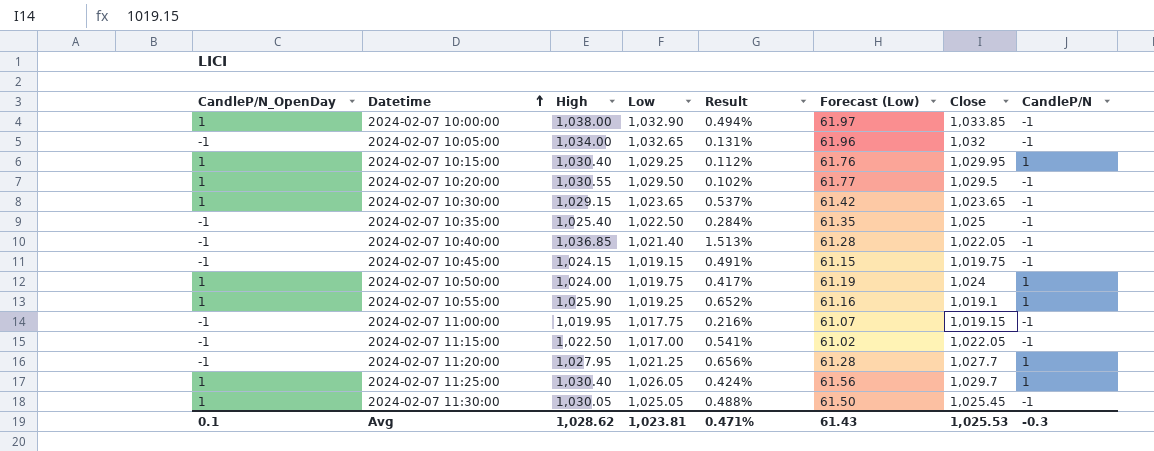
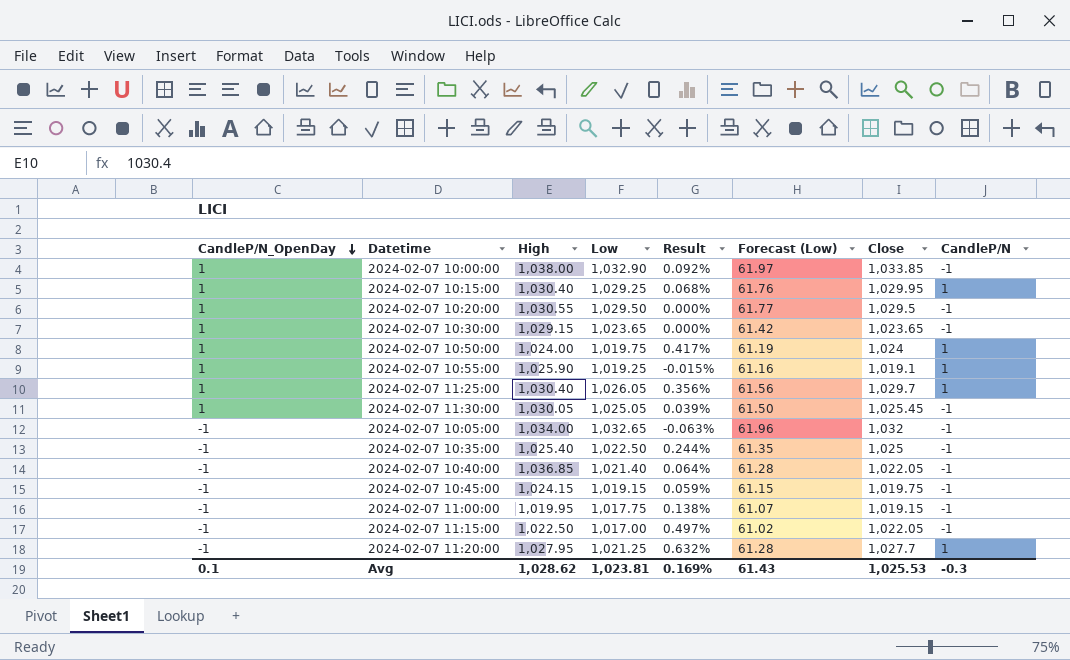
row order: Datetime ascending -> CandleP/N_OpenDay descending
column Result | formula: ([High] - [Low]) / [Low] -> ([Close] - [Low]) / [Low]
Avg | Result: 0.471% -> 0.169%

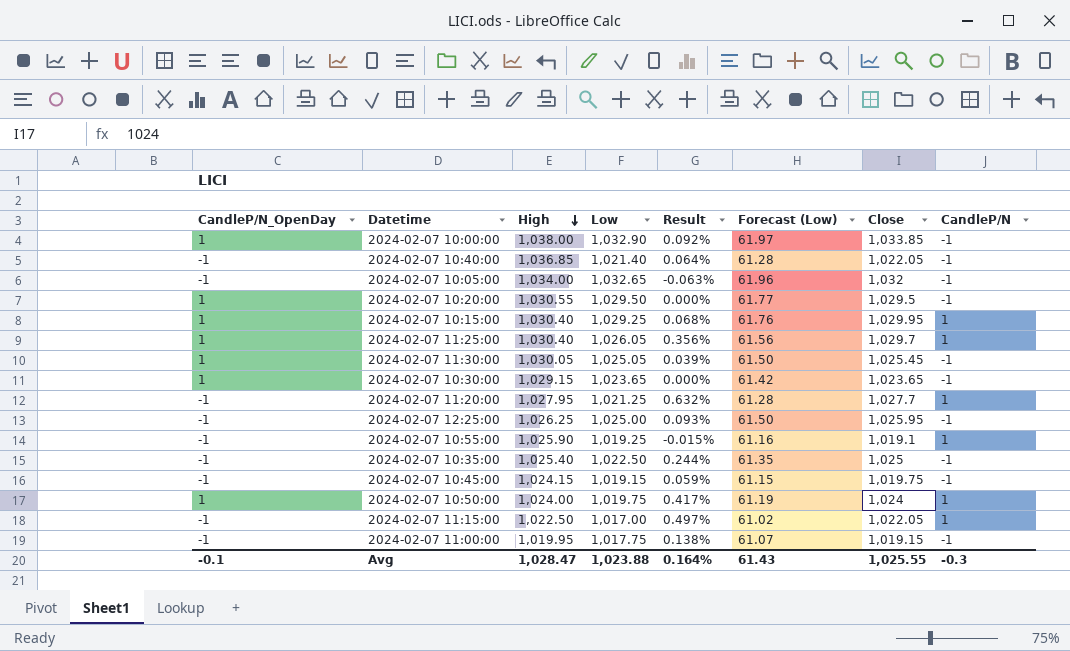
row order: CandleP/N_OpenDay descending -> High descending
row 2024-02-07 12:25:00: none -> -1 | 1,026.25 | 1,025.00 | 0.093% | 61.50 | 1,025.95 | -1
2024-02-07 10:55:00 | CandleP/N_OpenDay: 1 -> -1
2024-02-07 11:15:00 | CandleP/N: -1 -> 1
Avg | CandleP/N_OpenDay: 0.1 -> -0.1
Avg | High: 1,028.62 -> 1,028.47
Avg | Low: 1,023.81 -> 1,023.88
Avg | Result: 0.169% -> 0.164%
Avg | Close: 1,025.53 -> 1,025.55

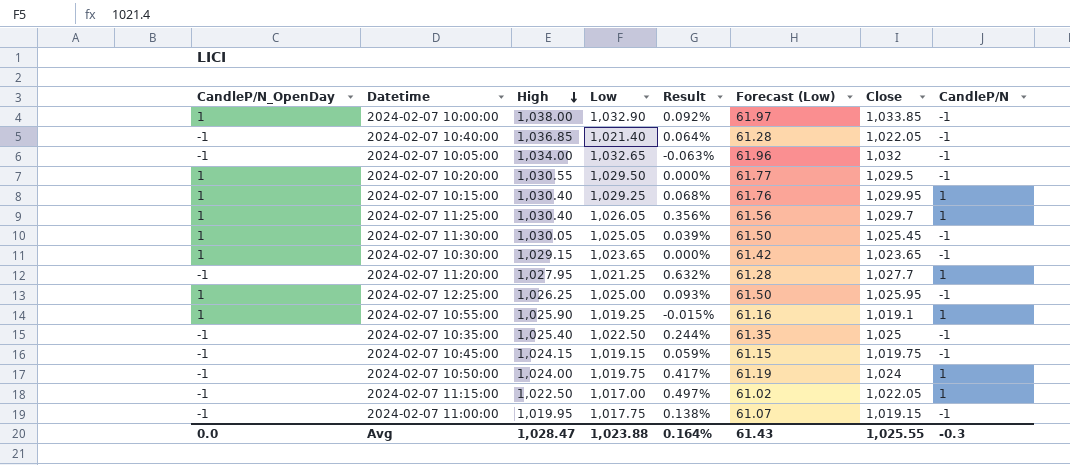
2024-02-07 12:25:00 | CandleP/N_OpenDay: -1 -> 1
2024-02-07 10:55:00 | CandleP/N_OpenDay: -1 -> 1
2024-02-07 10:50:00 | CandleP/N_OpenDay: 1 -> -1
Avg | CandleP/N_OpenDay: -0.1 -> 0.0

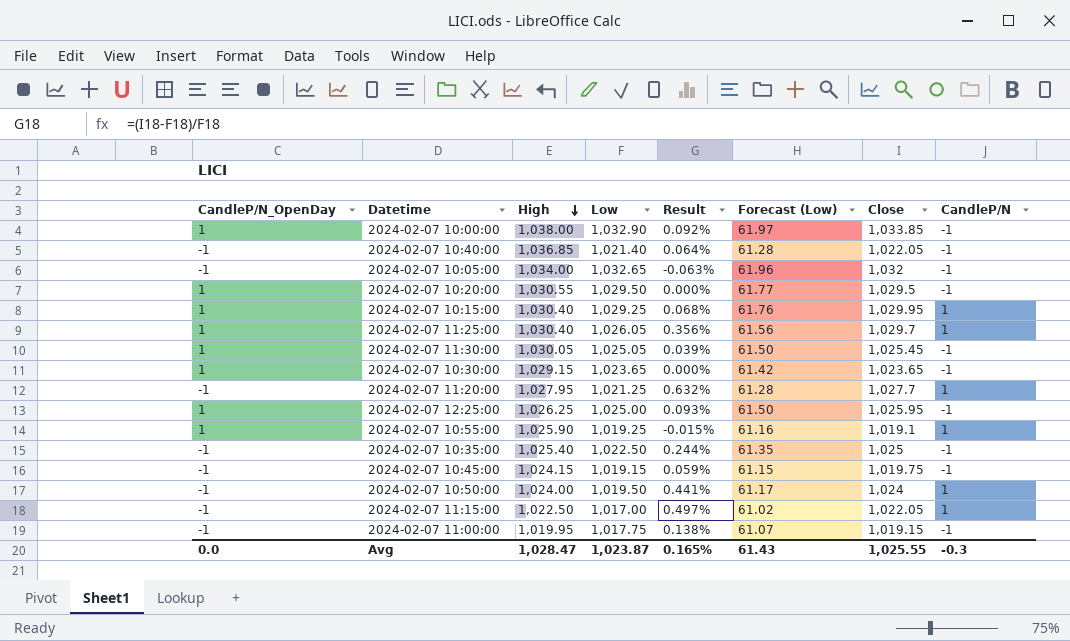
2024-02-07 10:50:00 | Low: 1,019.75 -> 1,019.50
2024-02-07 10:50:00 | Result: 0.417% -> 0.441%
2024-02-07 10:50:00 | Forecast (Low): 61.19 -> 61.17
Avg | Low: 1,023.88 -> 1,023.87
Avg | Result: 0.164% -> 0.165%

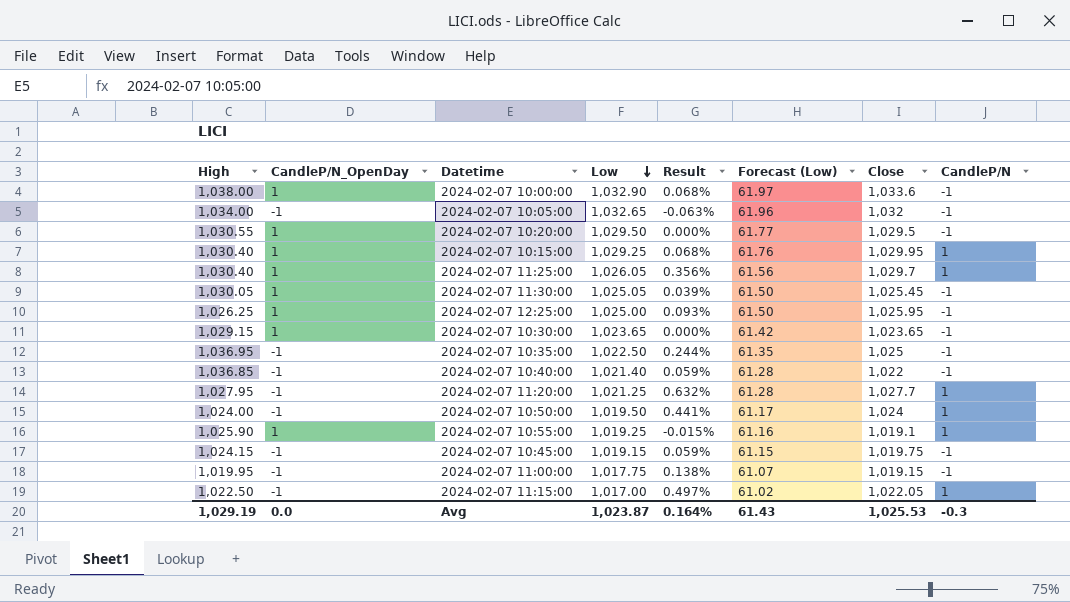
row order: High descending -> Low descending
column High | position: 3 -> 1
2024-02-07 10:00:00 | Result: 0.092% -> 0.068%
2024-02-07 10:00:00 | Close: 1,033.85 -> 1,033.6
2024-02-07 10:35:00 | High: 1,025.40 -> 1,036.95
2024-02-07 10:40:00 | Result: 0.064% -> 0.059%
2024-02-07 10:40:00 | Close: 1,022.05 -> 1,022
Avg | High: 1,028.47 -> 1,029.19
Avg | Result: 0.165% -> 0.164%
Avg | Close: 1,025.55 -> 1,025.53

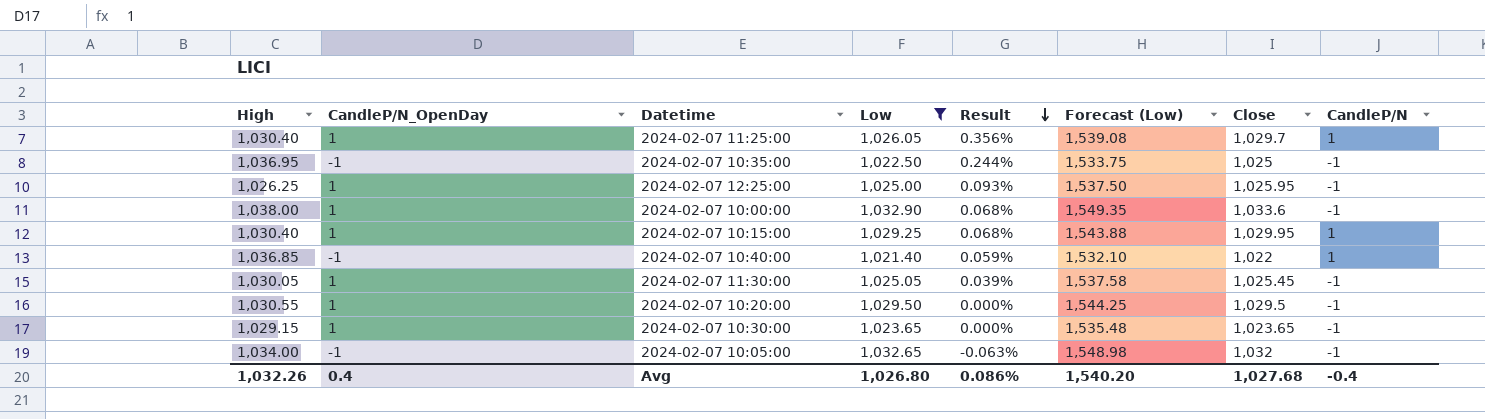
filter: none -> Low >= 1,021.40
row order: Low descending -> Result descending
column Forecast (Low) | formula: [Low] * 0.06 -> [Low] * 1.5
2024-02-07 10:40:00 | CandleP/N: -1 -> 1
Avg | High: 1,029.19 -> 1,032.26
Avg | CandleP/N_OpenDay: 0.0 -> 0.4
Avg | Low: 1,023.87 -> 1,026.80
Avg | Result: 0.164% -> 0.086%
Avg | Forecast (Low): 61.43 -> 1,540.20
Avg | Close: 1,025.53 -> 1,027.68
Avg | CandleP/N: -0.3 -> -0.4

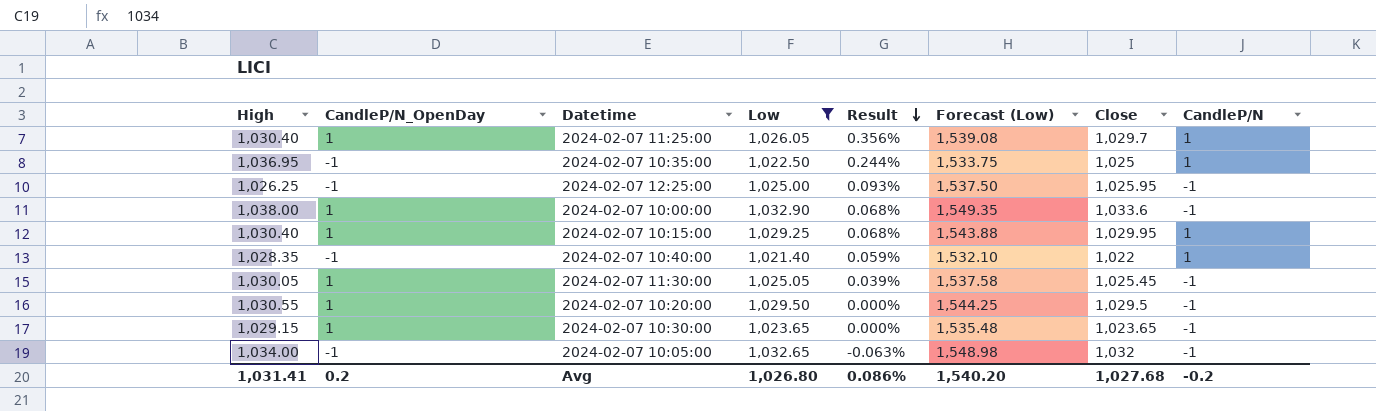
2024-02-07 10:35:00 | CandleP/N: -1 -> 1
2024-02-07 12:25:00 | CandleP/N_OpenDay: 1 -> -1
2024-02-07 10:40:00 | High: 1,036.85 -> 1,028.35
Avg | High: 1,032.26 -> 1,031.41
Avg | CandleP/N_OpenDay: 0.4 -> 0.2
Avg | CandleP/N: -0.4 -> -0.2

